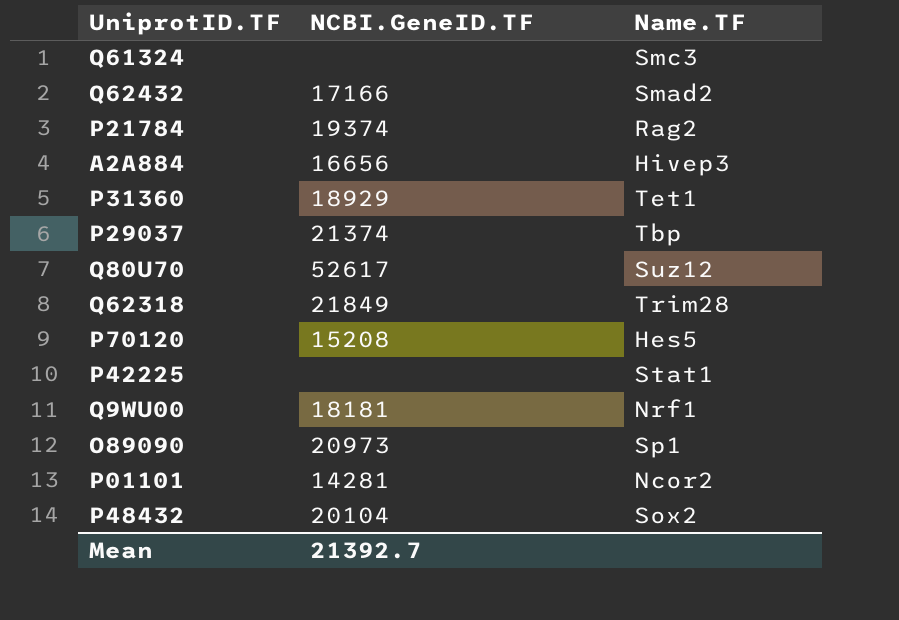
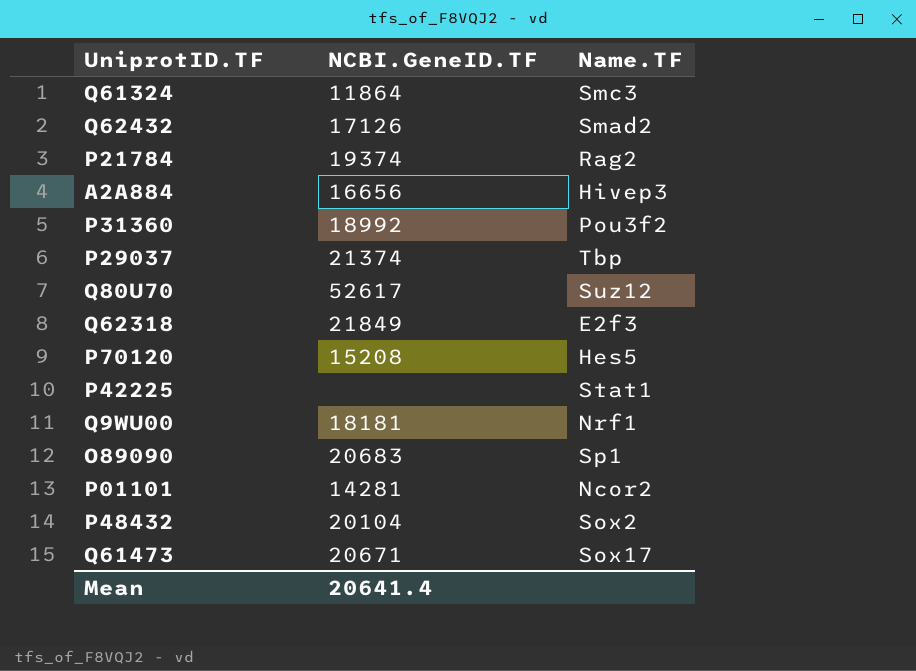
Q61324 | NCBI.GeneID.TF: none -> 11864
Q62432 | NCBI.GeneID.TF: 17166 -> 17126
P31360 | NCBI.GeneID.TF: 18929 -> 18992
P31360 | Name.TF: Tet1 -> Pou3f2
Q62318 | Name.TF: Trim28 -> E2f3
O89090 | NCBI.GeneID.TF: 20973 -> 20683
row Q61473: none -> 20671 | Sox17
Mean | NCBI.GeneID.TF: 21392.7 -> 20641.4

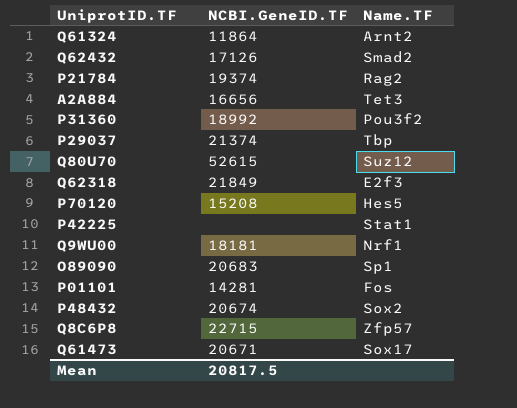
Q61324 | Name.TF: Smc3 -> Arnt2
A2A884 | Name.TF: Hivep3 -> Tet3
Q80U70 | NCBI.GeneID.TF: 52617 -> 52615
P01101 | Name.TF: Ncor2 -> Fos
P48432 | NCBI.GeneID.TF: 20104 -> 20674
row Q8C6P8: none -> 22715 | Zfp57
Mean | NCBI.GeneID.TF: 20641.4 -> 20817.5

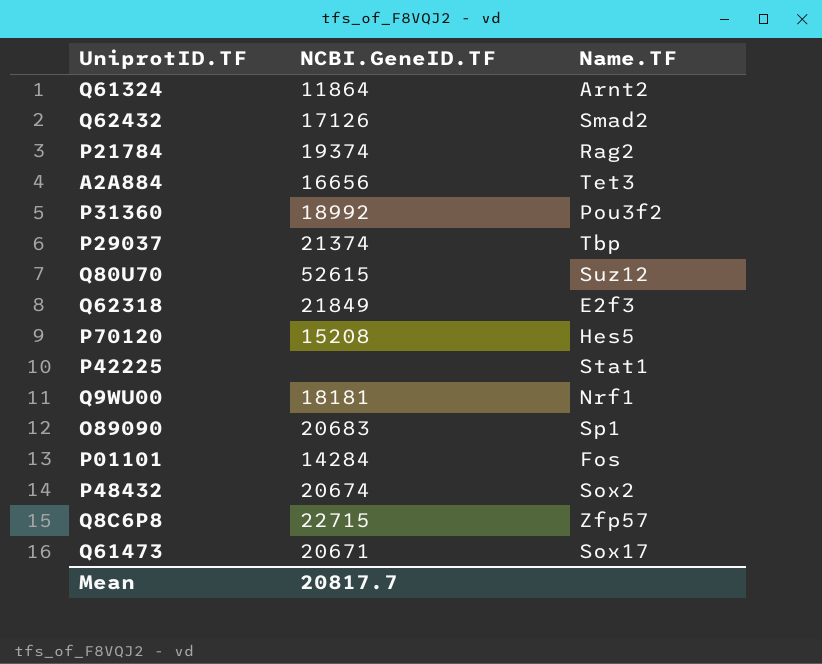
P01101 | NCBI.GeneID.TF: 14281 -> 14284
Mean | NCBI.GeneID.TF: 20817.5 -> 20817.7

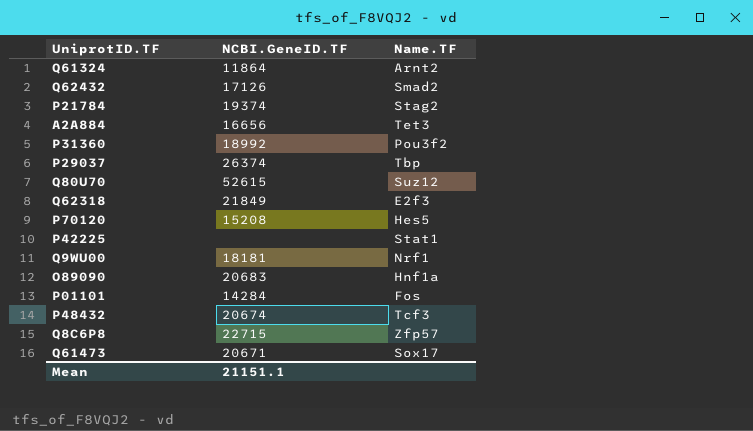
P21784 | Name.TF: Rag2 -> Stag2
P29037 | NCBI.GeneID.TF: 21374 -> 26374
O89090 | Name.TF: Sp1 -> Hnf1a
P48432 | Name.TF: Sox2 -> Tcf3
Mean | NCBI.GeneID.TF: 20817.7 -> 21151.1

